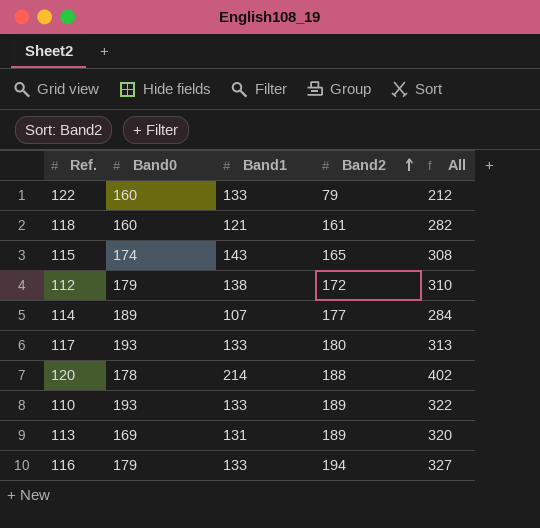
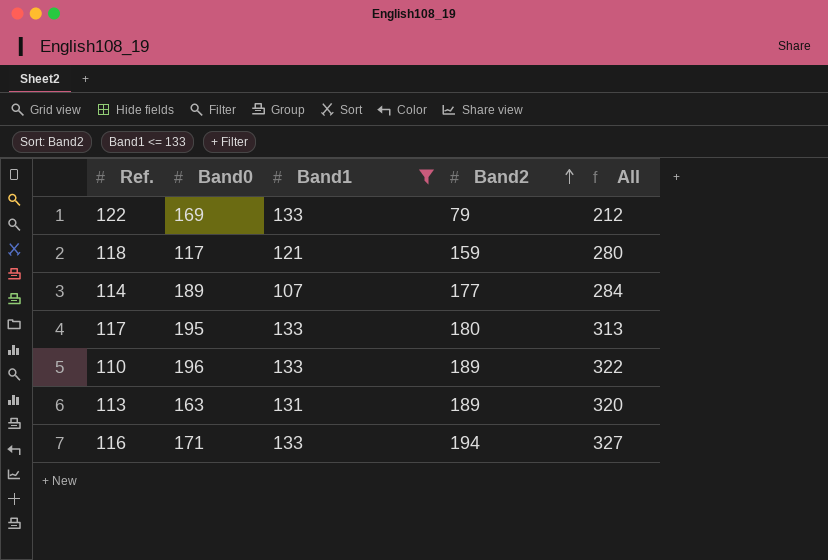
filter: none -> Band1 <= 133
122 | Band0: 160 -> 169
118 | Band0: 160 -> 117
118 | Band2: 161 -> 159
118 | All: 282 -> 280
117 | Band0: 193 -> 195
110 | Band0: 193 -> 196
113 | Band0: 169 -> 163
116 | Band0: 179 -> 171

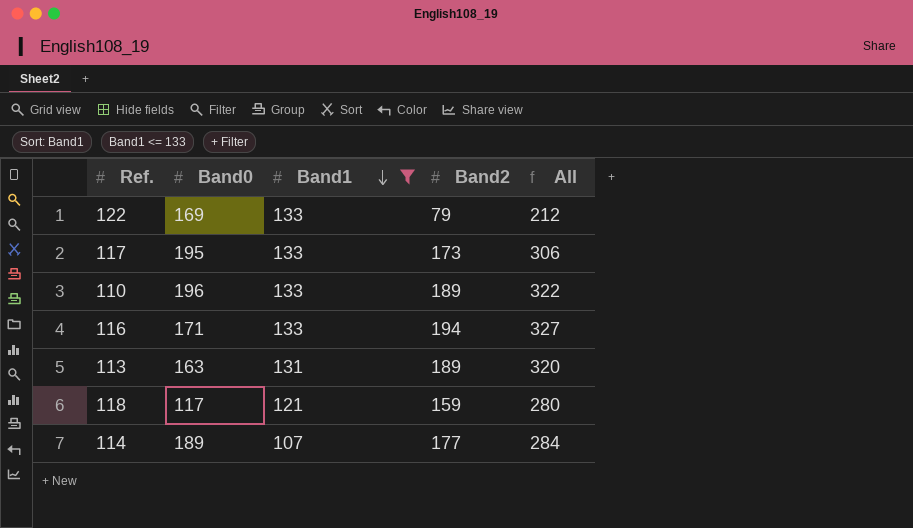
row order: Band2 ascending -> Band1 descending
117 | Band2: 180 -> 173
117 | All: 313 -> 306

